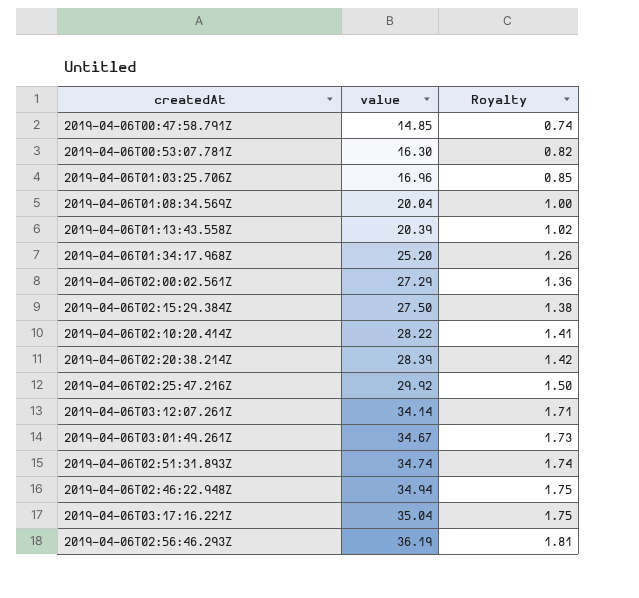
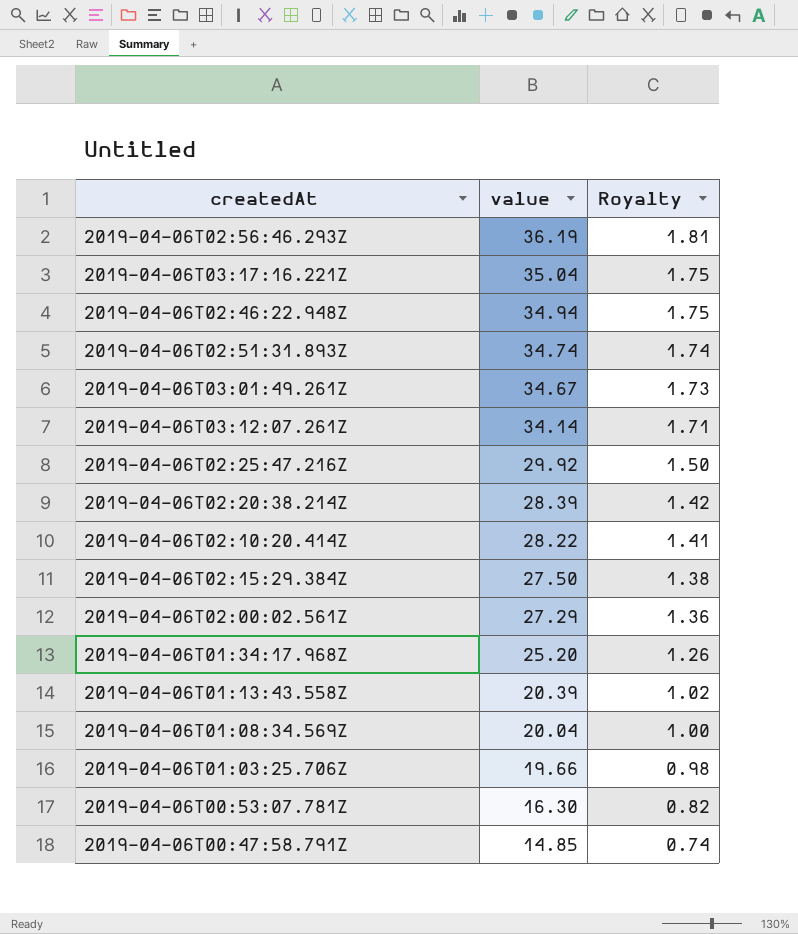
row order: value ascending -> value descending
2019-04-06T01:03:25.706Z | value: 16.96 -> 19.66
2019-04-06T01:03:25.706Z | Royalty: 0.85 -> 0.98

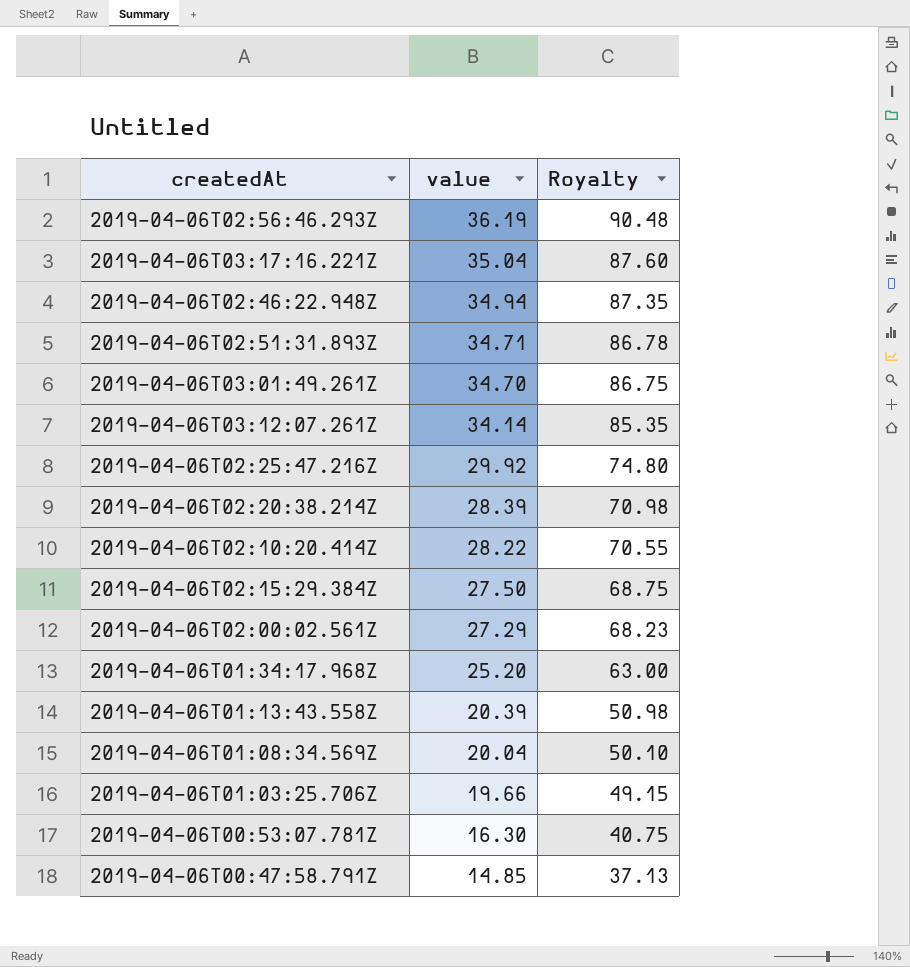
column Royalty | formula: [value] * 0.05 -> [value] * 2.5
2019-04-06T02:51:31.893Z | value: 34.74 -> 34.71
2019-04-06T03:01:49.261Z | value: 34.67 -> 34.70

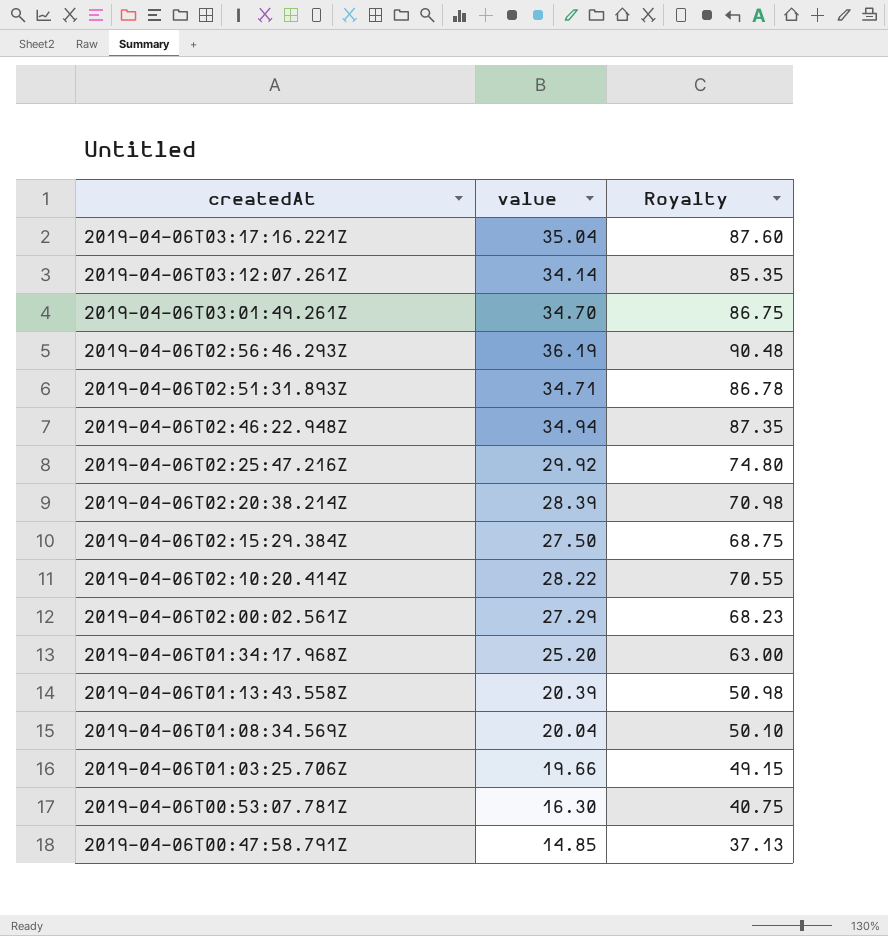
row order: value descending -> createdAt descending

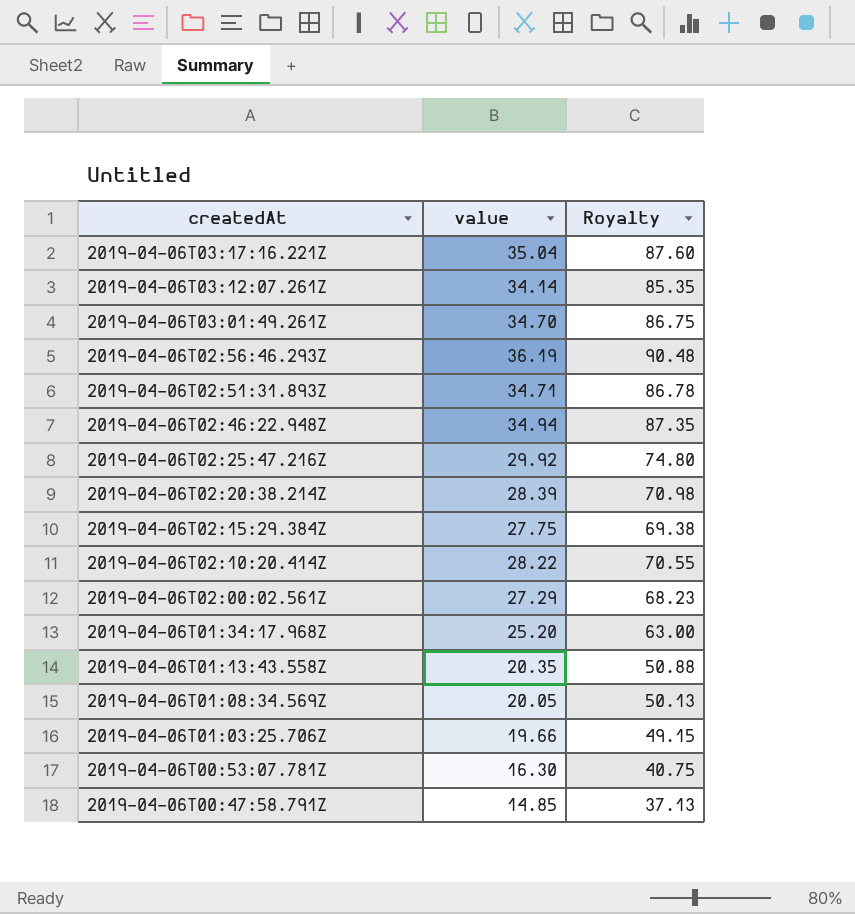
2019-04-06T02:15:29.384Z | value: 27.50 -> 27.75
2019-04-06T02:15:29.384Z | Royalty: 68.75 -> 69.38
2019-04-06T01:13:43.558Z | value: 20.39 -> 20.35
2019-04-06T01:13:43.558Z | Royalty: 50.98 -> 50.88
2019-04-06T01:08:34.569Z | value: 20.04 -> 20.05
2019-04-06T01:08:34.569Z | Royalty: 50.10 -> 50.13

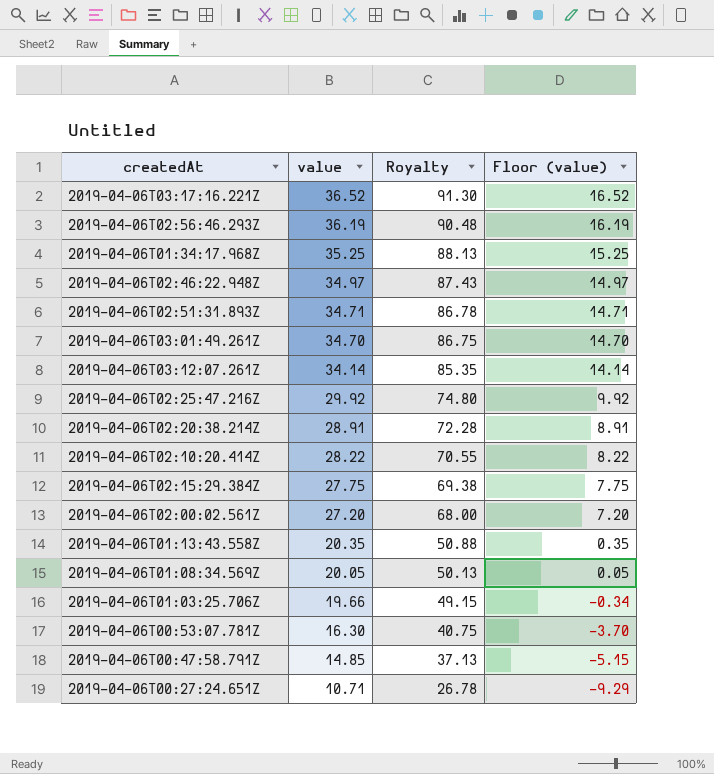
row order: createdAt descending -> value descending
column Floor (value) | formula: none -> [value] - 20
2019-04-06T03:17:16.221Z | value: 35.04 -> 36.52
2019-04-06T03:17:16.221Z | Royalty: 87.60 -> 91.30
2019-04-06T01:34:17.968Z | value: 25.20 -> 35.25
2019-04-06T01:34:17.968Z | Royalty: 63.00 -> 88.13
2019-04-06T02:46:22.948Z | value: 34.94 -> 34.97
2019-04-06T02:46:22.948Z | Royalty: 87.35 -> 87.43
2019-04-06T02:20:38.214Z | value: 28.39 -> 28.91
2019-04-06T02:20:38.214Z | Royalty: 70.98 -> 72.28
2019-04-06T02:00:02.561Z | value: 27.29 -> 27.20
2019-04-06T02:00:02.561Z | Royalty: 68.23 -> 68.00
row 2019-04-06T00:27:24.651Z: none -> 10.71 | 26.78 | -9.29

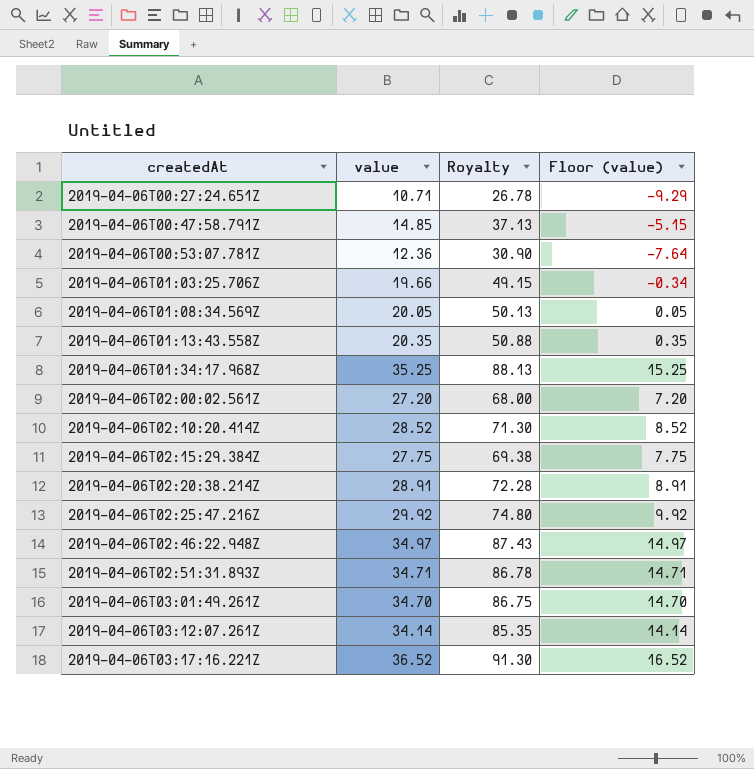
row order: value descending -> createdAt ascending
row 2019-04-06T02:56:46.293Z: 36.19 | 90.48 | 16.19 -> none
2019-04-06T00:53:07.781Z | value: 16.30 -> 12.36
2019-04-06T00:53:07.781Z | Royalty: 40.75 -> 30.90
2019-04-06T00:53:07.781Z | Floor (value): -3.70 -> -7.64
2019-04-06T02:10:20.414Z | value: 28.22 -> 28.52
2019-04-06T02:10:20.414Z | Royalty: 70.55 -> 71.30
2019-04-06T02:10:20.414Z | Floor (value): 8.22 -> 8.52

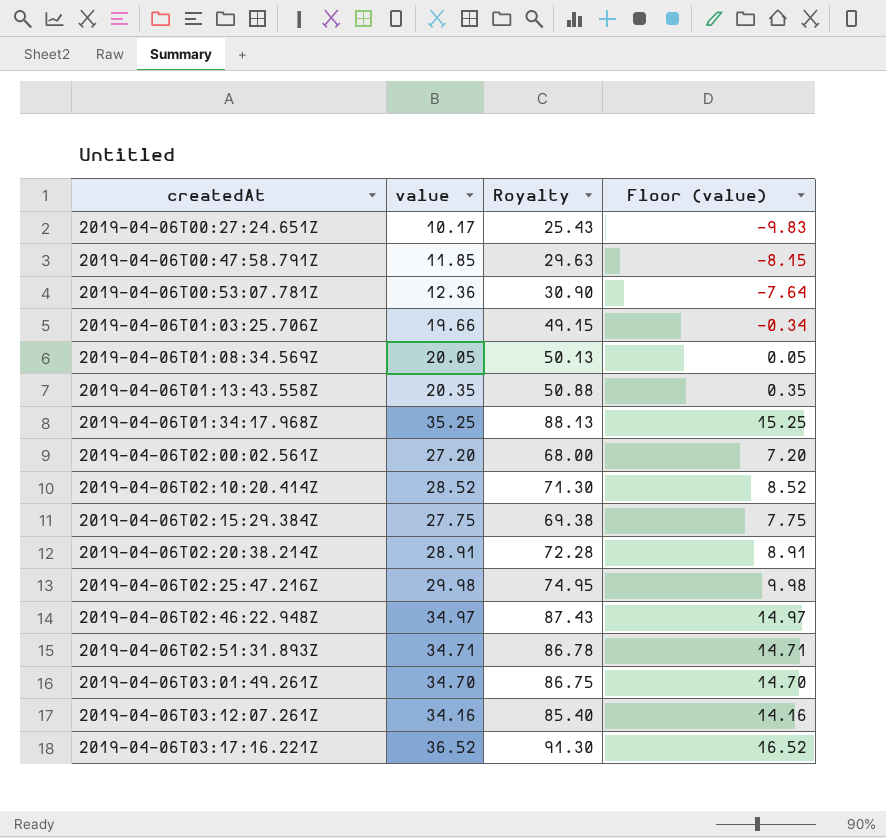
2019-04-06T00:27:24.651Z | value: 10.71 -> 10.17
2019-04-06T00:27:24.651Z | Royalty: 26.78 -> 25.43
2019-04-06T00:27:24.651Z | Floor (value): -9.29 -> -9.83
2019-04-06T00:47:58.791Z | value: 14.85 -> 11.85
2019-04-06T00:47:58.791Z | Royalty: 37.13 -> 29.63
2019-04-06T00:47:58.791Z | Floor (value): -5.15 -> -8.15
2019-04-06T02:25:47.216Z | value: 29.92 -> 29.98
2019-04-06T02:25:47.216Z | Royalty: 74.80 -> 74.95
2019-04-06T02:25:47.216Z | Floor (value): 9.92 -> 9.98
2019-04-06T03:12:07.261Z | value: 34.14 -> 34.16
2019-04-06T03:12:07.261Z | Royalty: 85.35 -> 85.40
2019-04-06T03:12:07.261Z | Floor (value): 14.14 -> 14.16

